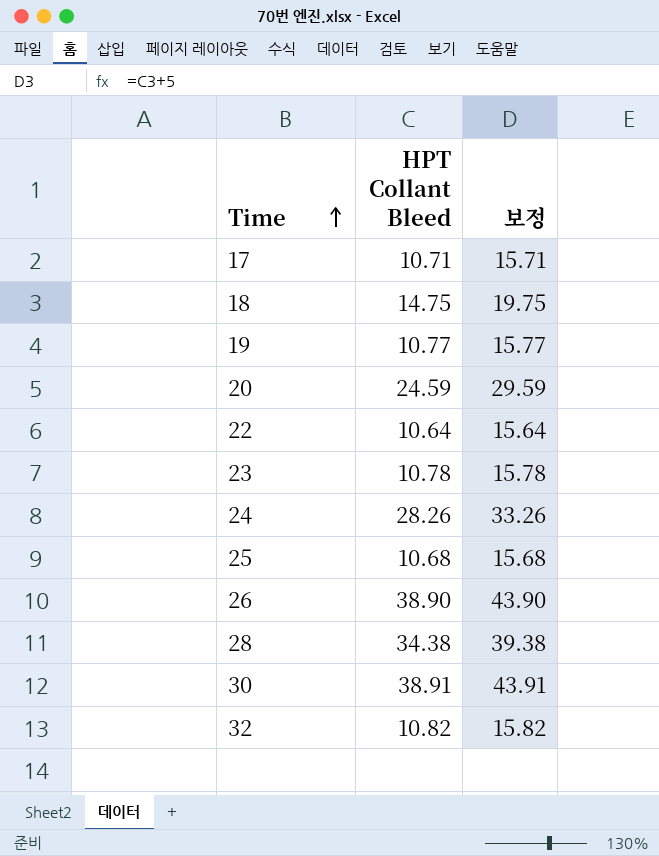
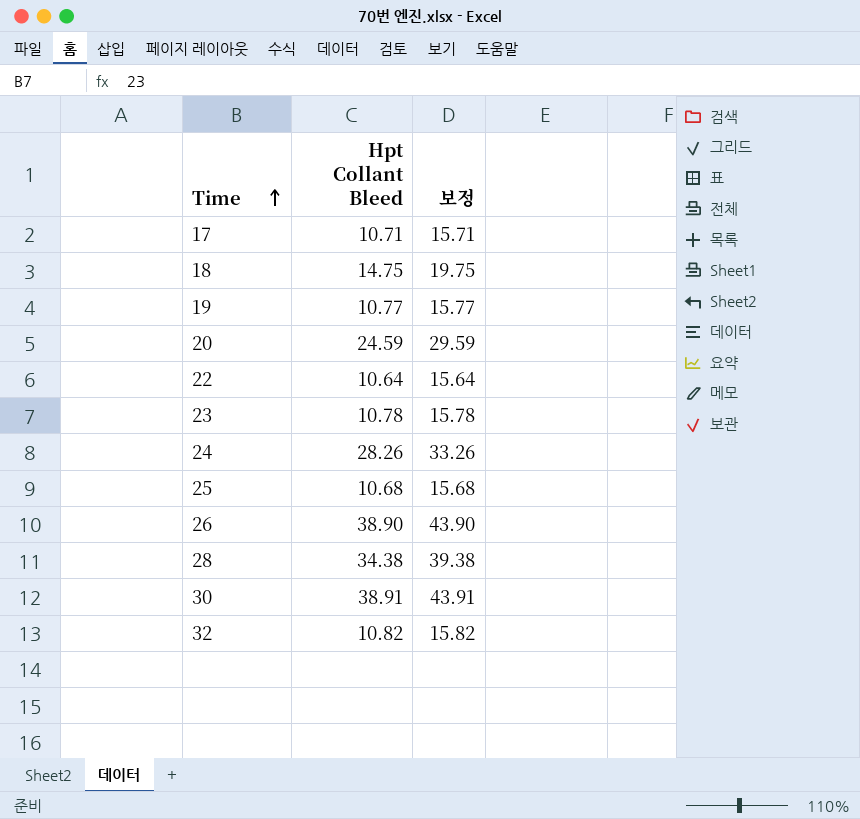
column name: HPT Collant Bleed -> Hpt Collant Bleed

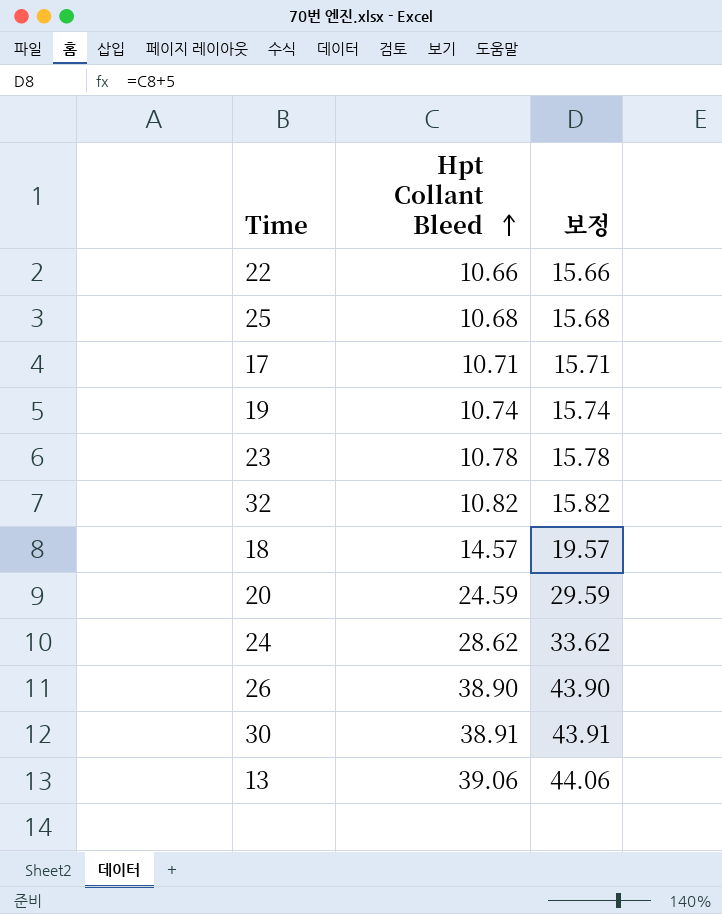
row order: Time ascending -> Hpt Collant Bleed ascending
row 28: 34.38 | 39.38 -> none
22 | Hpt Collant Bleed: 10.64 -> 10.66
22 | 보정: 15.64 -> 15.66
19 | Hpt Collant Bleed: 10.77 -> 10.74
19 | 보정: 15.77 -> 15.74
18 | Hpt Collant Bleed: 14.75 -> 14.57
18 | 보정: 19.75 -> 19.57
24 | Hpt Collant Bleed: 28.26 -> 28.62
24 | 보정: 33.26 -> 33.62
row 13: none -> 39.06 | 44.06

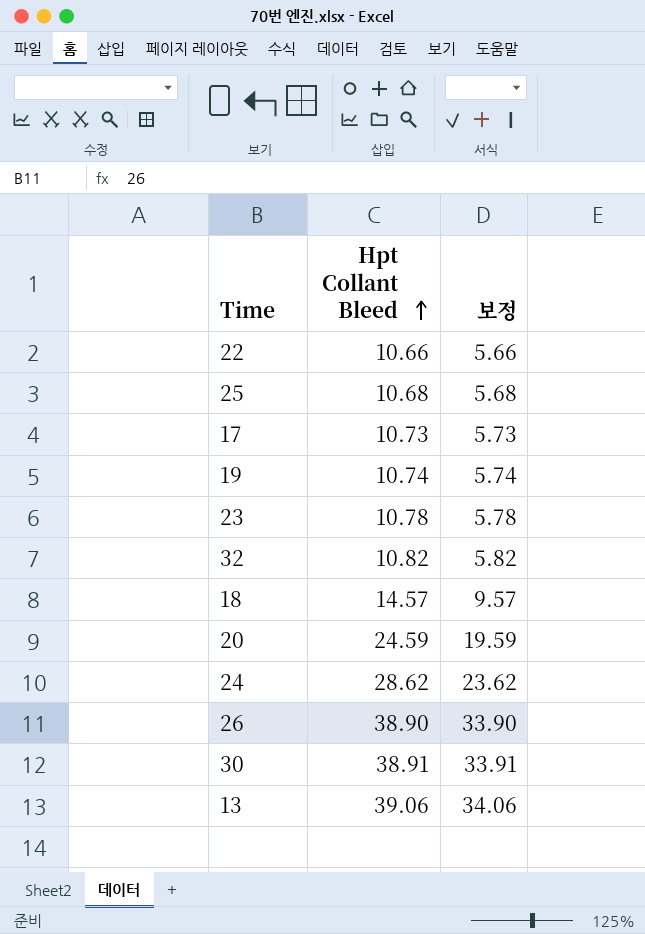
column 보정 | formula: [Hpt Collant Bleed] + 5 -> [Hpt Collant Bleed] - 5
17 | Hpt Collant Bleed: 10.71 -> 10.73

